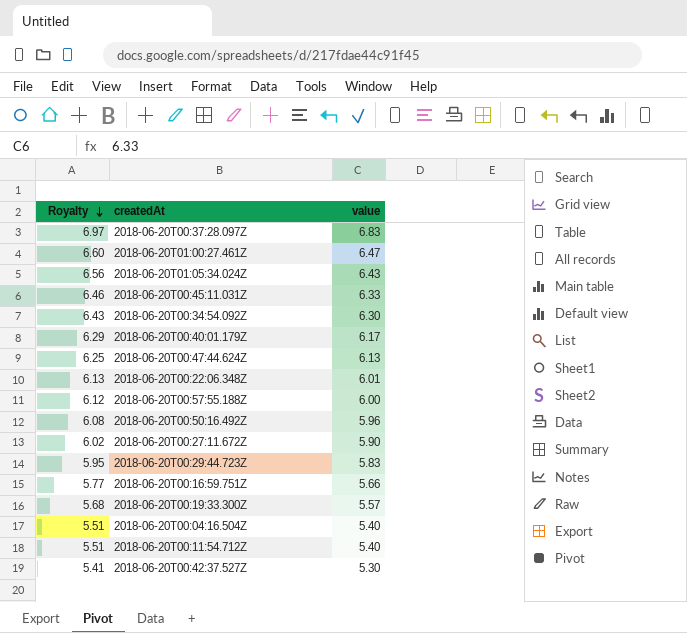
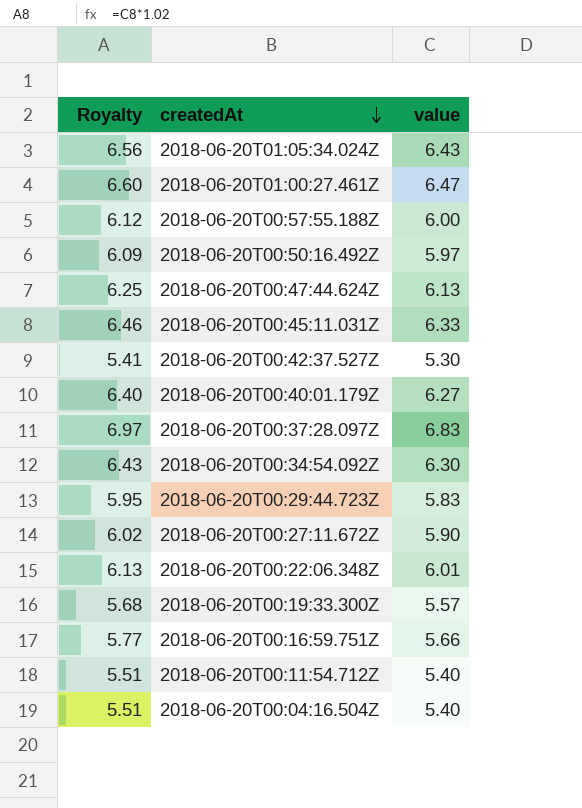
row order: Royalty descending -> createdAt descending
2018-06-20T00:50:16.492Z | Royalty: 6.08 -> 6.09
2018-06-20T00:50:16.492Z | value: 5.96 -> 5.97
2018-06-20T00:40:01.179Z | Royalty: 6.29 -> 6.40
2018-06-20T00:40:01.179Z | value: 6.17 -> 6.27

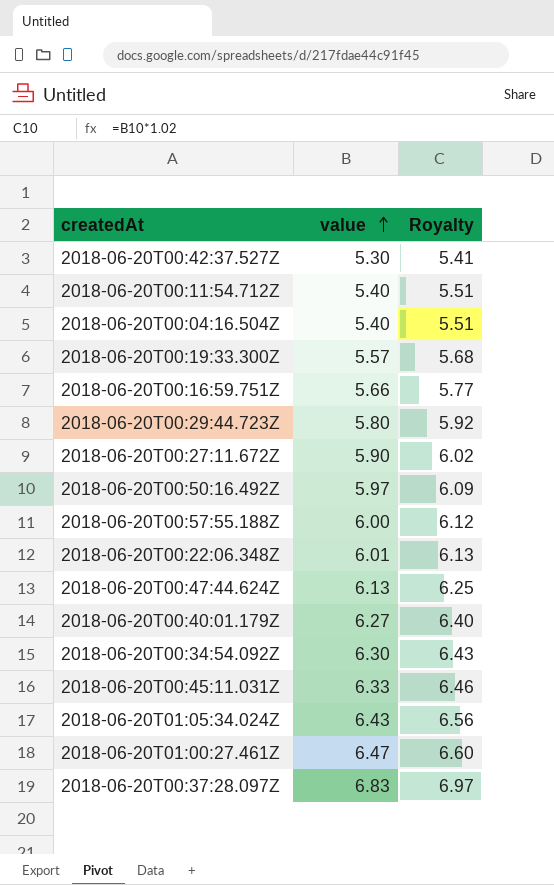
row order: createdAt descending -> value ascending
column Royalty | position: 1 -> 3
2018-06-20T00:29:44.723Z | value: 5.83 -> 5.80
2018-06-20T00:29:44.723Z | Royalty: 5.95 -> 5.92

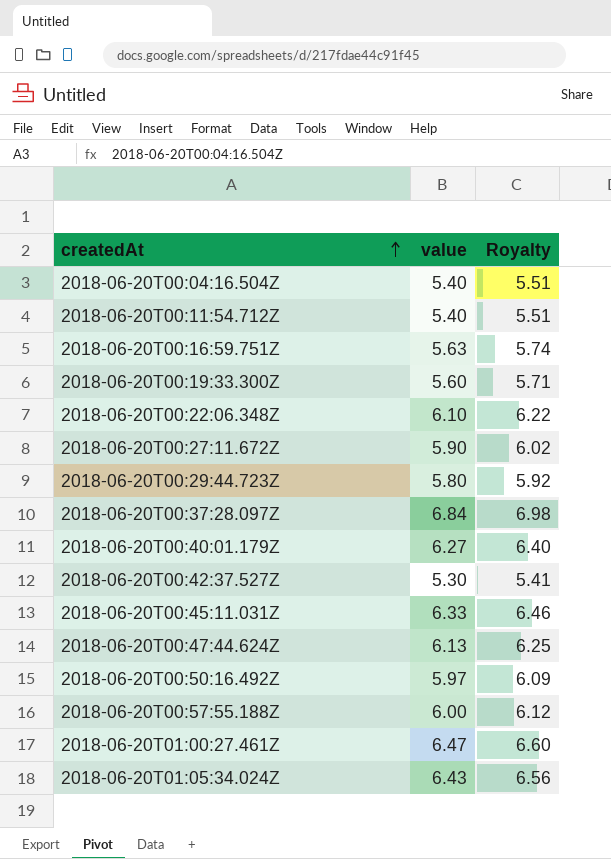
row order: value ascending -> createdAt ascending
row 2018-06-20T00:34:54.092Z: 6.30 | 6.43 -> none
2018-06-20T00:16:59.751Z | value: 5.66 -> 5.63
2018-06-20T00:16:59.751Z | Royalty: 5.77 -> 5.74
2018-06-20T00:19:33.300Z | value: 5.57 -> 5.60
2018-06-20T00:19:33.300Z | Royalty: 5.68 -> 5.71
2018-06-20T00:22:06.348Z | value: 6.01 -> 6.10
2018-06-20T00:22:06.348Z | Royalty: 6.13 -> 6.22
2018-06-20T00:37:28.097Z | value: 6.83 -> 6.84
2018-06-20T00:37:28.097Z | Royalty: 6.97 -> 6.98

